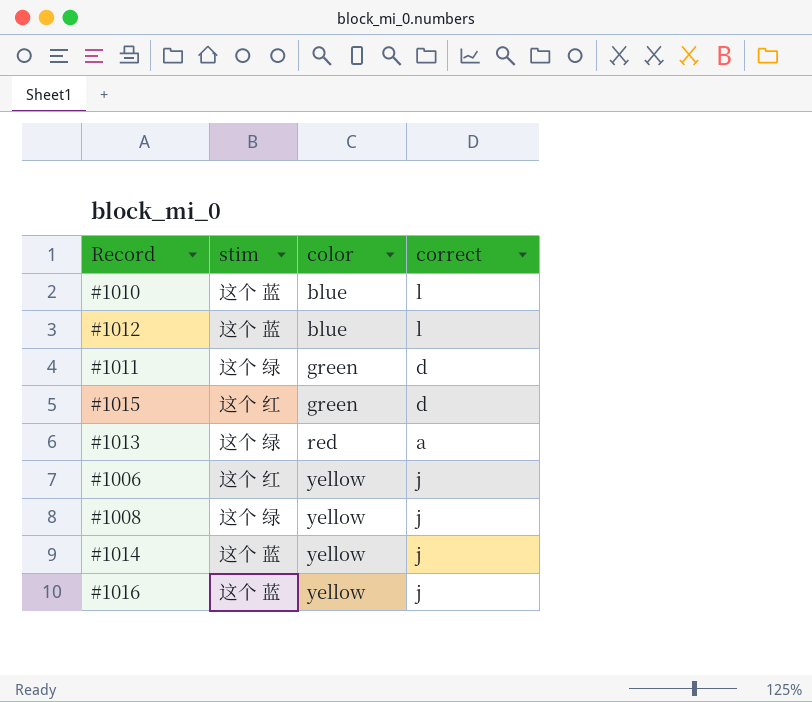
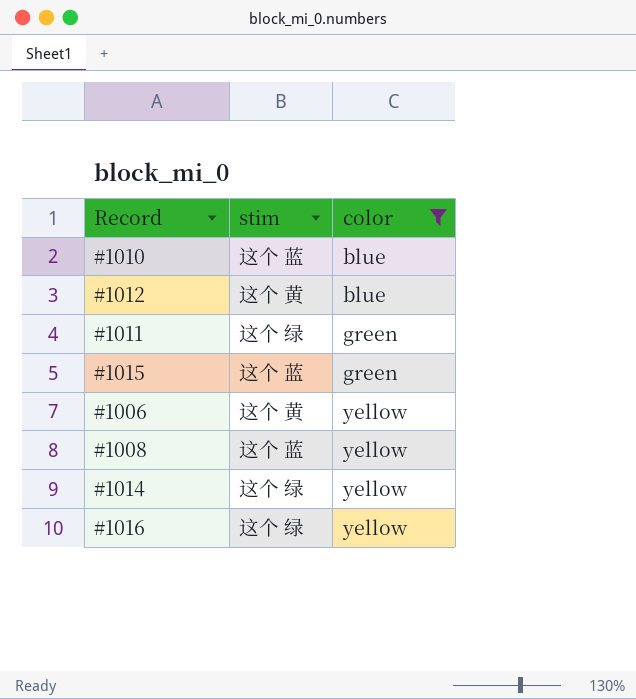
filter: none -> color != red
column correct | position: 4 -> none
#1012 | stim: 这个 蓝 -> 这个 黄
#1015 | stim: 这个 红 -> 这个 蓝
#1006 | stim: 这个 红 -> 这个 黄
#1008 | stim: 这个 绿 -> 这个 蓝
#1014 | stim: 这个 蓝 -> 这个 绿
#1016 | stim: 这个 蓝 -> 这个 绿

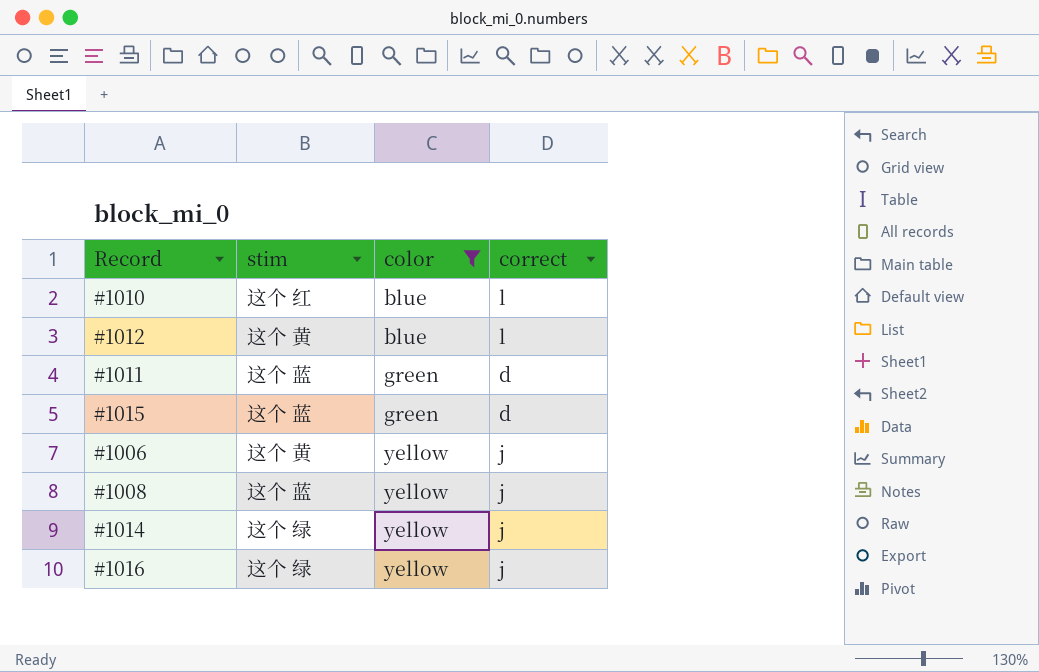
column correct | position: none -> 4
#1010 | stim: 这个 蓝 -> 这个 红
#1011 | stim: 这个 绿 -> 这个 蓝

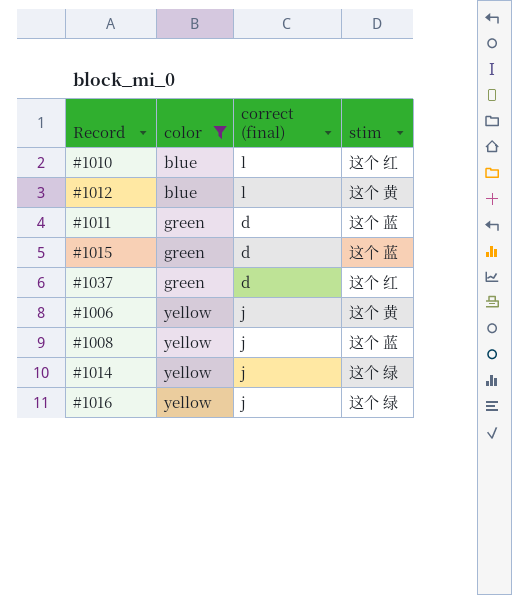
column name: correct -> correct (final)
column stim | position: 2 -> 4
row #1037: none -> green | d | 这个 红

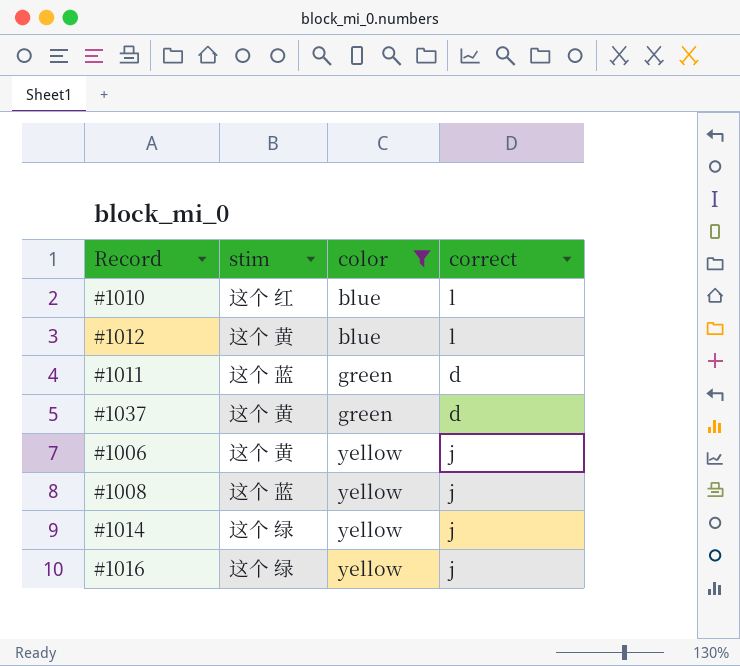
column stim | position: 4 -> 2
column name: correct (final) -> correct
row #1015: green | d | 这个 蓝 -> none
#1037 | stim: 这个 红 -> 这个 黄

